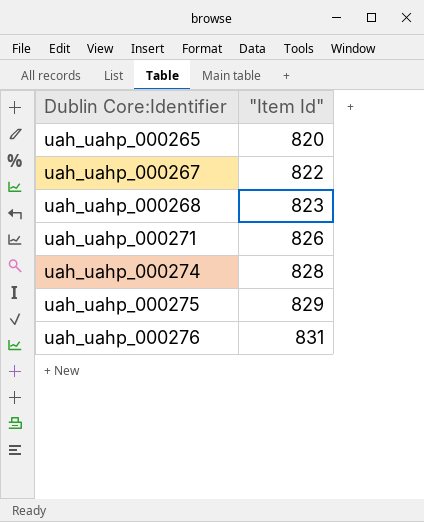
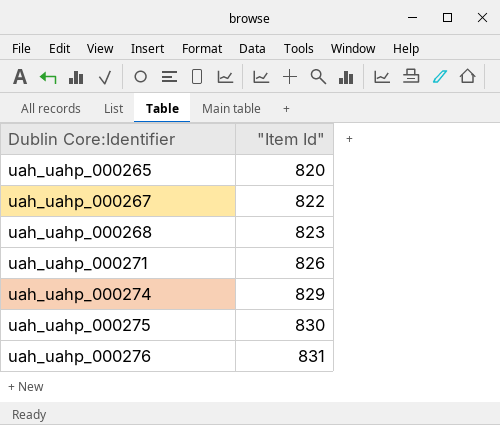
uah_uahp_000274 | "Item Id": 828 -> 829
uah_uahp_000275 | "Item Id": 829 -> 830

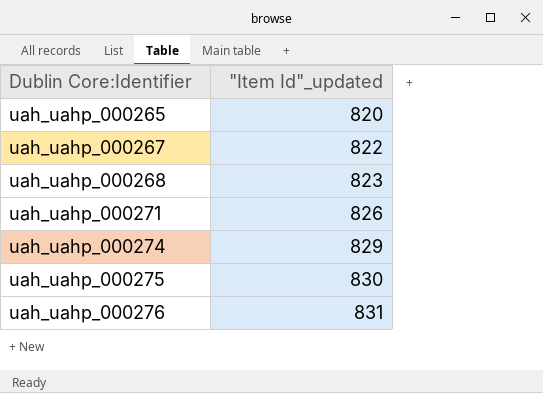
column name: "Item Id" -> "Item Id"_updated

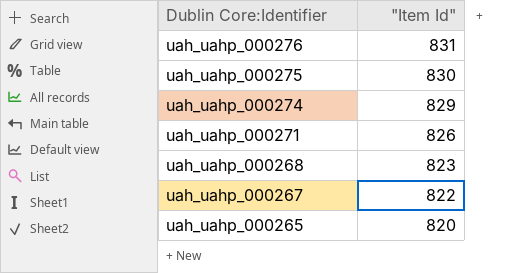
row order: Dublin Core:Identifier ascending -> Dublin Core:Identifier descending
column name: "Item Id"_updated -> "Item Id"

